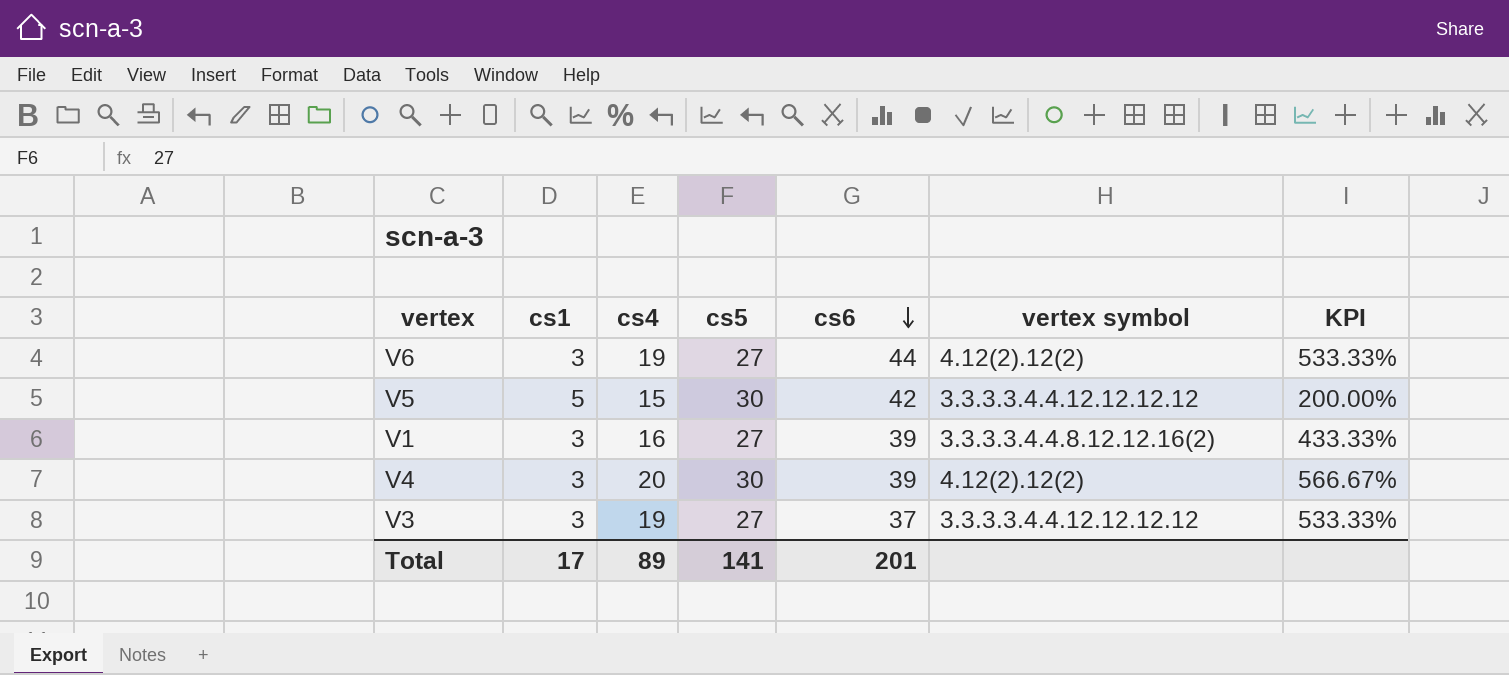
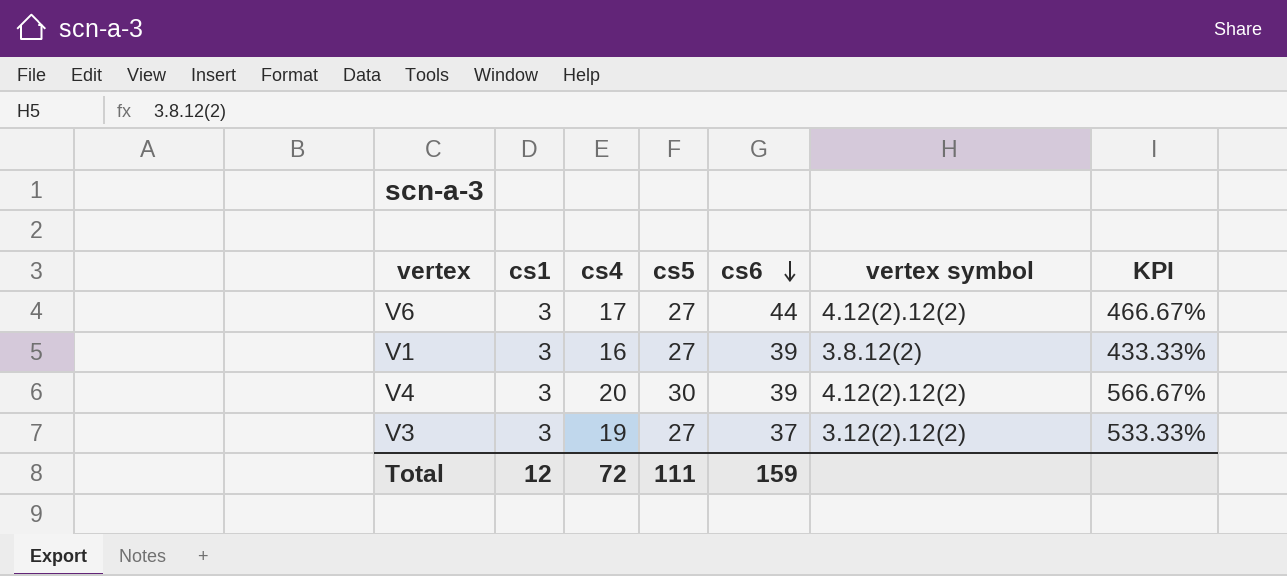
row V5: 5 | 15 | 30 | 42 | 3.3.3.3.4.4.12.12.12.12 | 200.00% -> none
V6 | cs4: 19 -> 17
V6 | KPI: 533.33% -> 466.67%
V1 | vertex symbol: 3.3.3.3.4.4.8.12.12.16(2) -> 3.8.12(2)
V3 | vertex symbol: 3.3.3.3.4.4.12.12.12.12 -> 3.12(2).12(2)
Total | cs1: 17 -> 12
Total | cs4: 89 -> 72
Total | cs5: 141 -> 111
Total | cs6: 201 -> 159

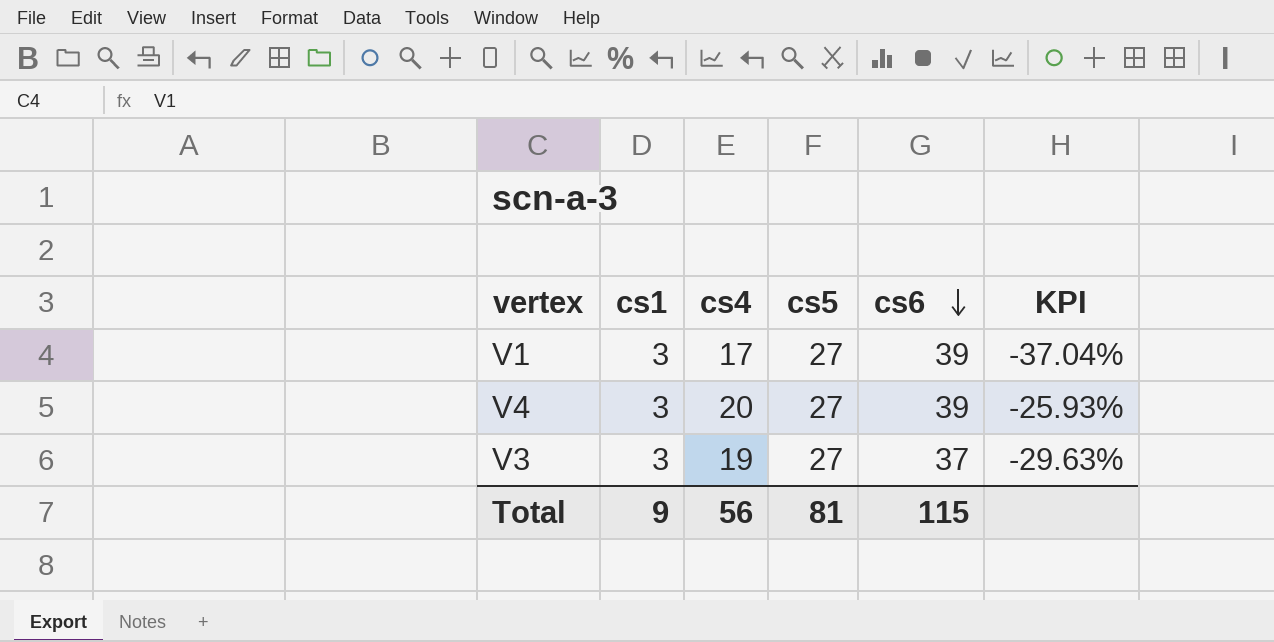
column vertex symbol | position: 6 -> none
column KPI | formula: ([cs4] - [cs1]) / [cs1] -> ([cs4] - [cs5]) / [cs5]
row V6: 3 | 17 | 27 | 44 | 4.12(2).12(2) | 466.67% -> none
V1 | cs4: 16 -> 17
V4 | cs5: 30 -> 27
Total | cs1: 12 -> 9
Total | cs4: 72 -> 56
Total | cs5: 111 -> 81
Total | cs6: 159 -> 115

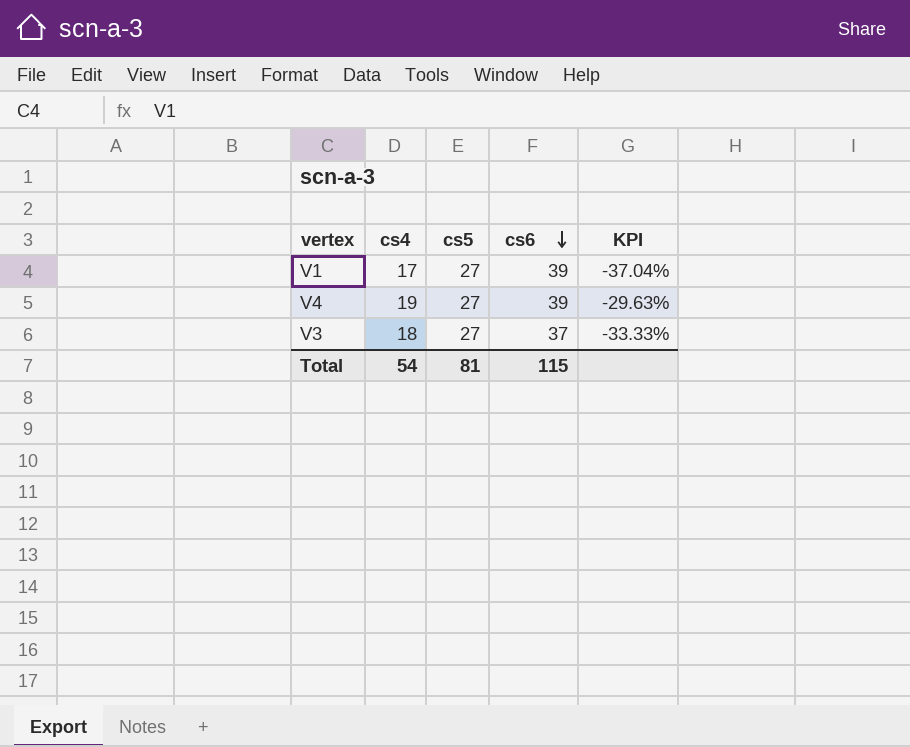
column cs1 | position: 2 -> none
V4 | cs4: 20 -> 19
V4 | KPI: -25.93% -> -29.63%
V3 | cs4: 19 -> 18
V3 | KPI: -29.63% -> -33.33%
Total | cs4: 56 -> 54

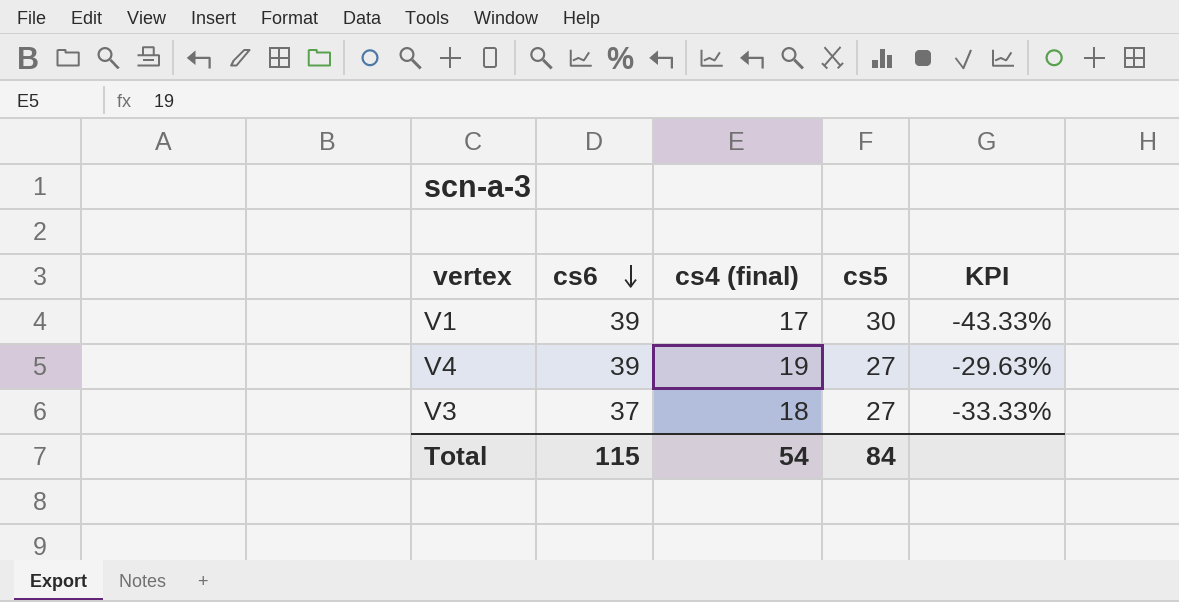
column cs6 | position: 4 -> 2
column name: cs4 -> cs4 (final)
V1 | cs5: 27 -> 30
V1 | KPI: -37.04% -> -43.33%
Total | cs5: 81 -> 84

